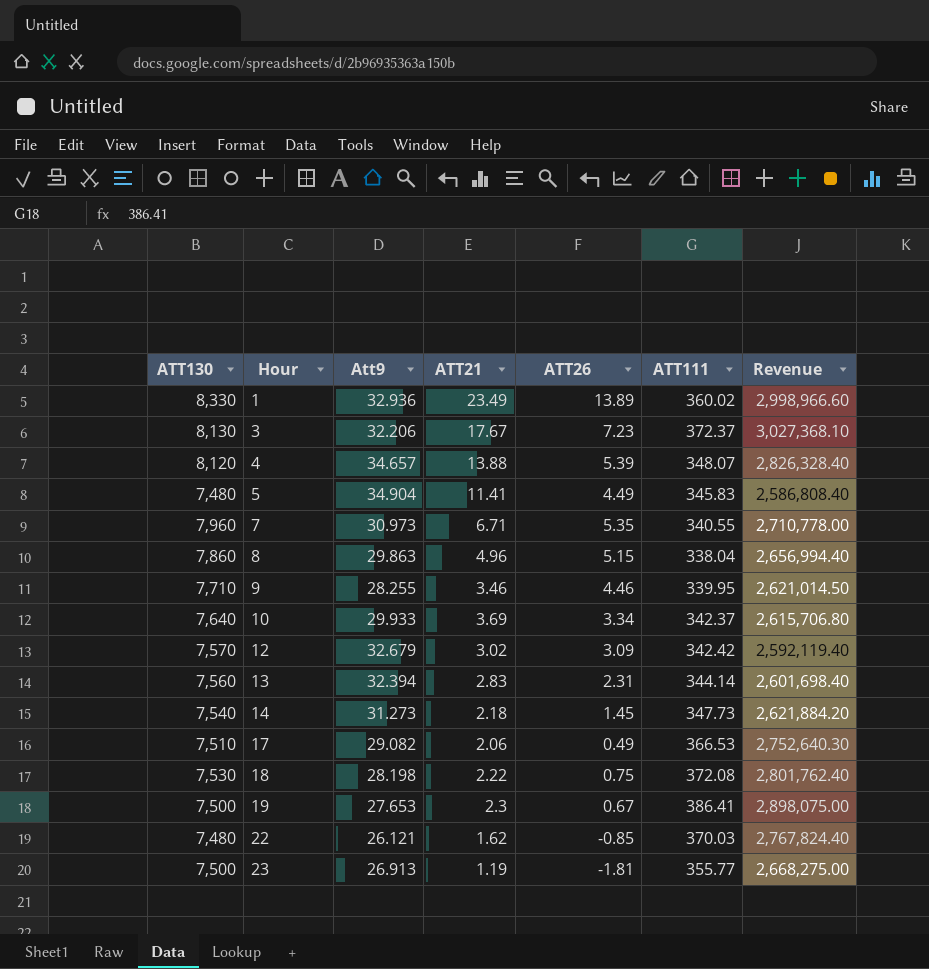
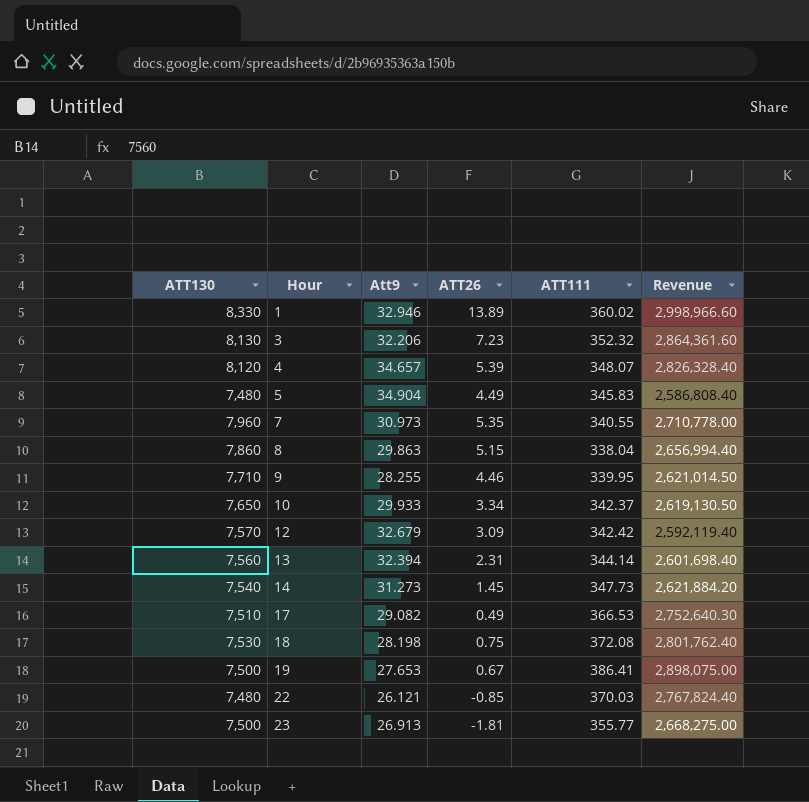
column ATT21 | position: 4 -> none
1 | Att9: 32.936 -> 32.946
3 | ATT111: 372.37 -> 352.32
3 | Revenue: 3,027,368.10 -> 2,864,361.60
10 | ATT130: 7,640 -> 7,650
10 | Revenue: 2,615,706.80 -> 2,619,130.50

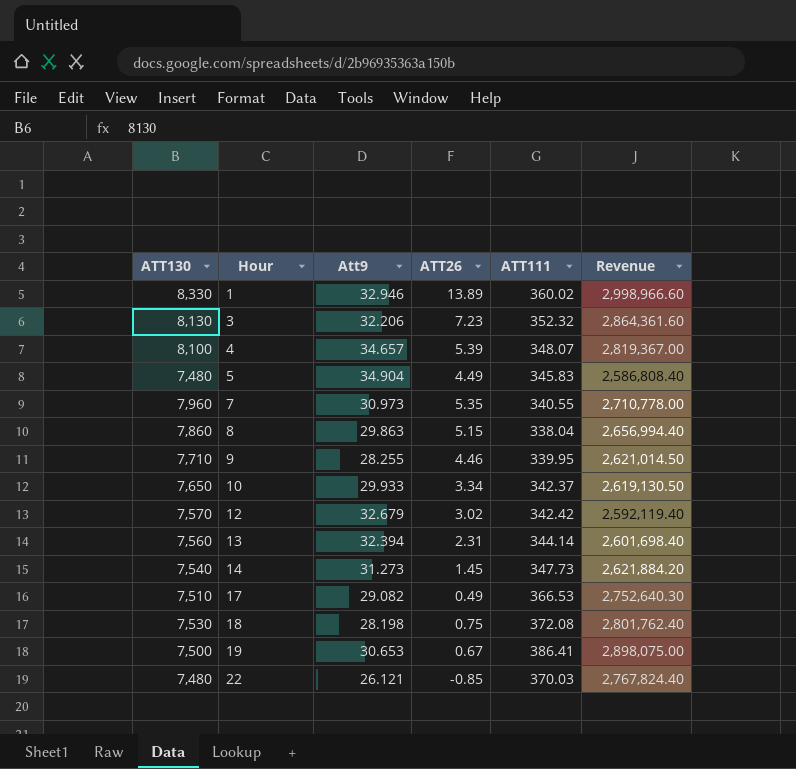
row 23: 7,500 | 26.913 | -1.81 | 355.77 | 2,668,275.00 -> none
4 | ATT130: 8,120 -> 8,100
4 | Revenue: 2,826,328.40 -> 2,819,367.00
12 | ATT26: 3.09 -> 3.02
19 | Att9: 27.653 -> 30.653

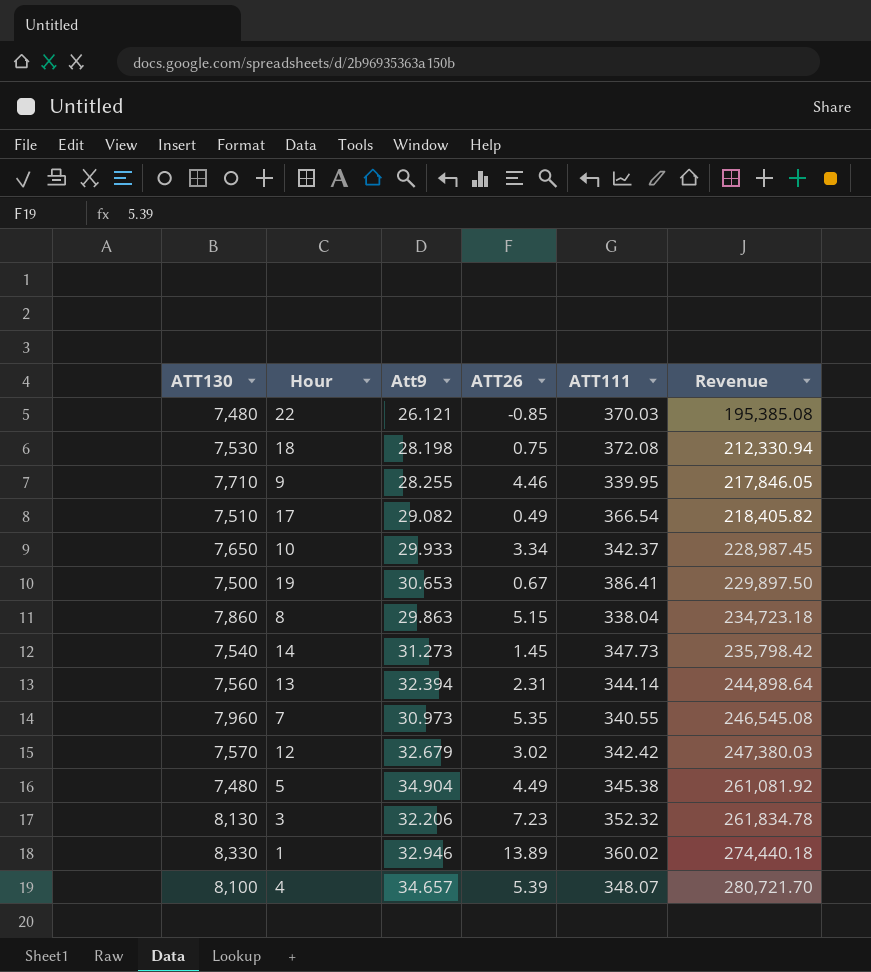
row order: Hour ascending -> Revenue ascending
column Revenue | formula: [ATT130] * [ATT111] -> [ATT130] * [Att9]
17 | ATT111: 366.53 -> 366.54
5 | ATT111: 345.83 -> 345.38

